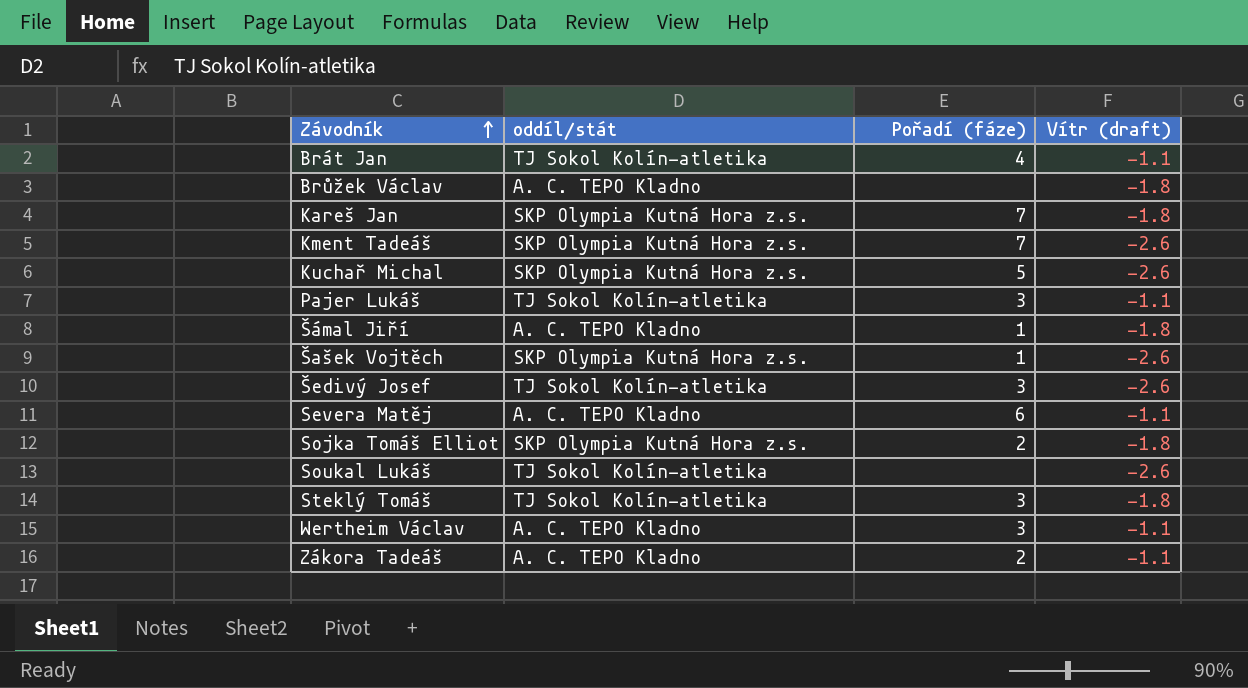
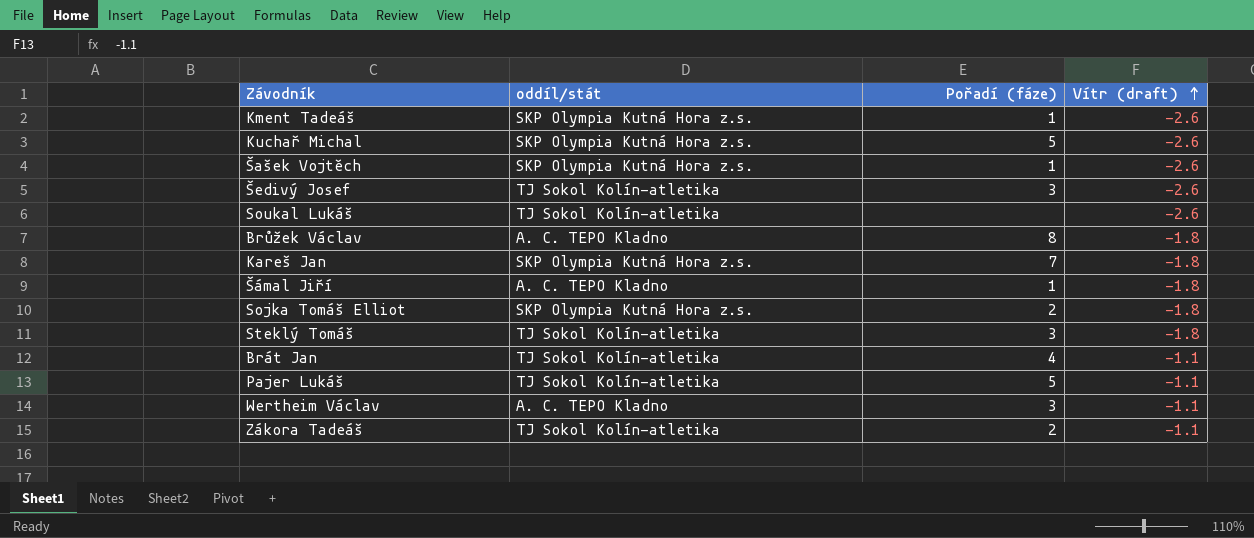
row order: Závodník ascending -> Vítr (draft) ascending
row Severa Matěj: A. C. TEPO Kladno | 6 | -1.1 -> none
Kment Tadeáš | Pořadí (fáze): 7 -> 1
Brůžek Václav | Pořadí (fáze): none -> 8
Pajer Lukáš | Pořadí (fáze): 3 -> 5
Zákora Tadeáš | oddíl/stát: A. C. TEPO Kladno -> TJ Sokol Kolín-atletika

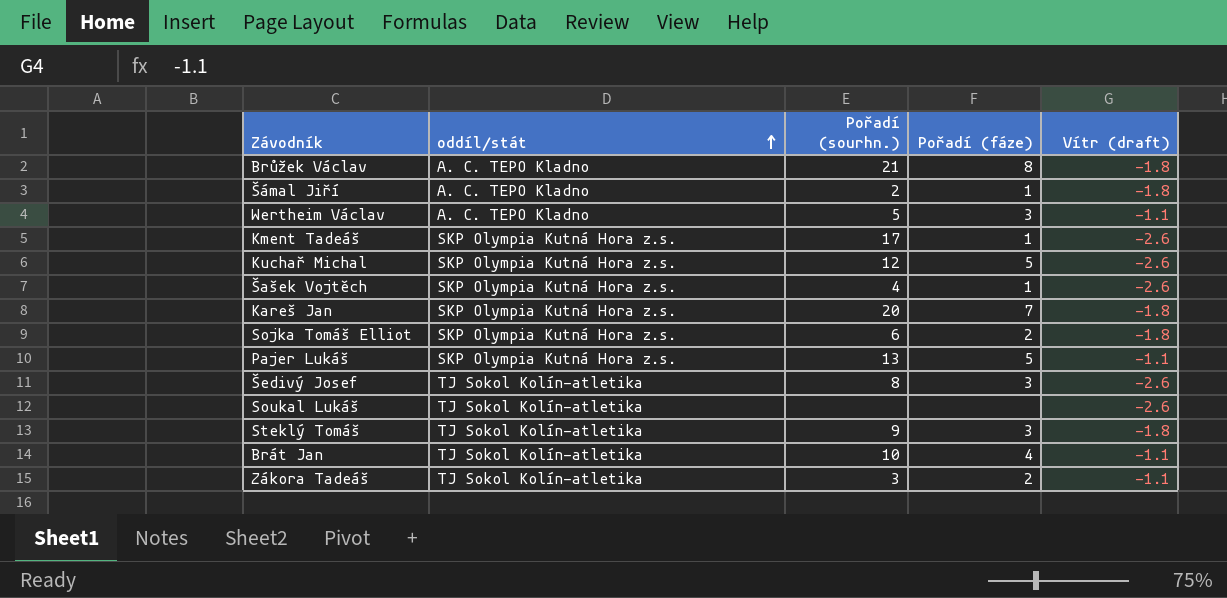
row order: Vítr (draft) ascending -> oddíl/stát ascending
column Pořadí (sourhn.) | position: none -> 3
Pajer Lukáš | oddíl/stát: TJ Sokol Kolín-atletika -> SKP Olympia Kutná Hora z.s.

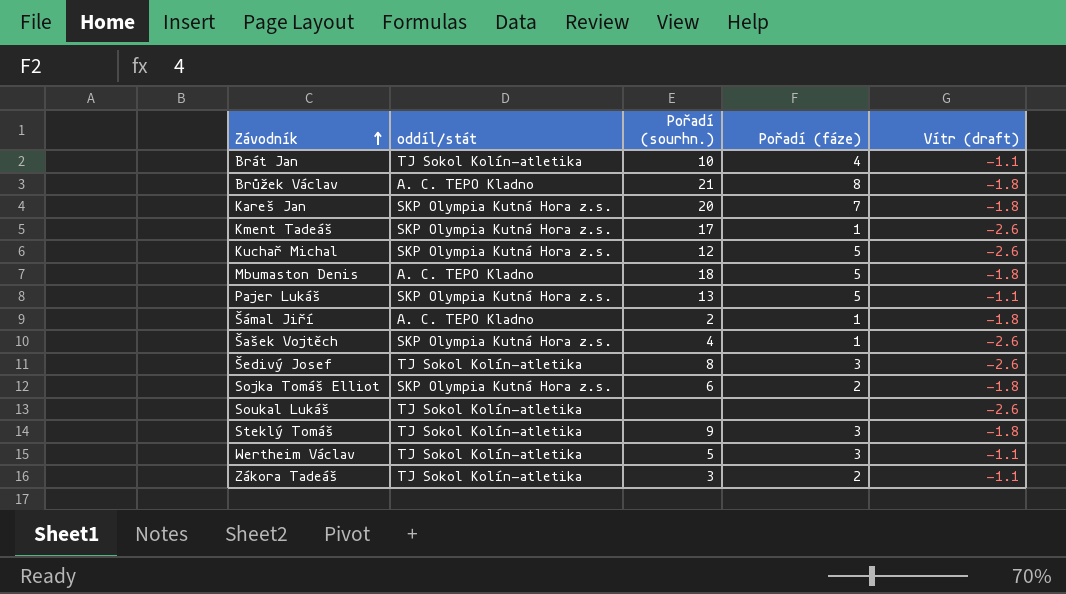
row order: oddíl/stát ascending -> Závodník ascending
row Mbumaston Denis: none -> A. C. TEPO Kladno | 18 | 5 | -1.8
Wertheim Václav | oddíl/stát: A. C. TEPO Kladno -> TJ Sokol Kolín-atletika

